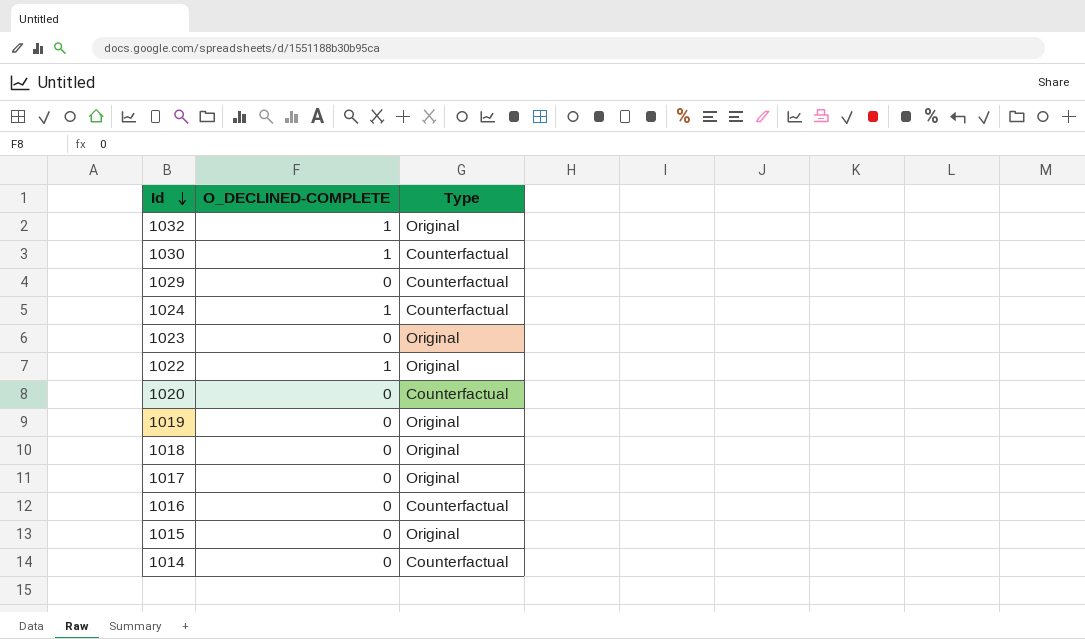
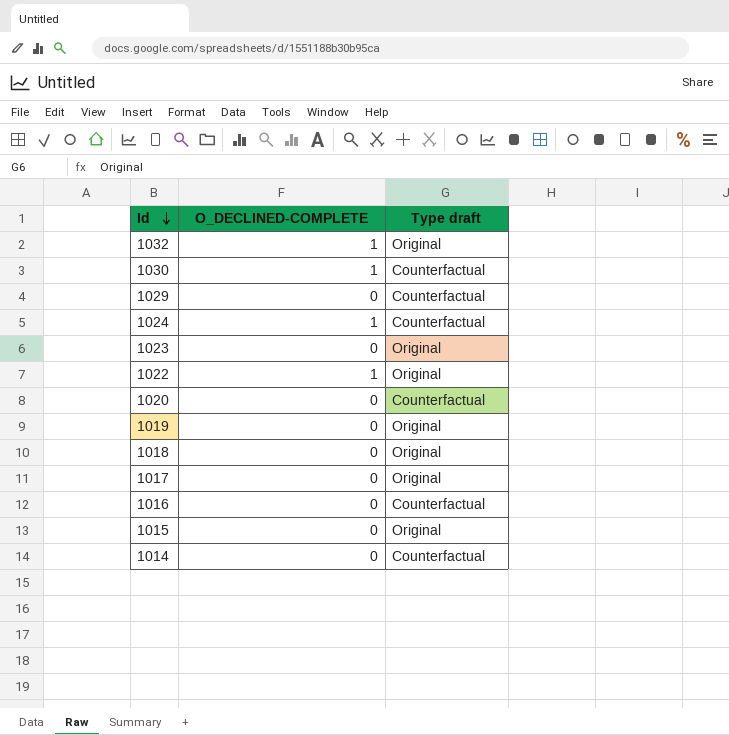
column name: Type -> Type draft

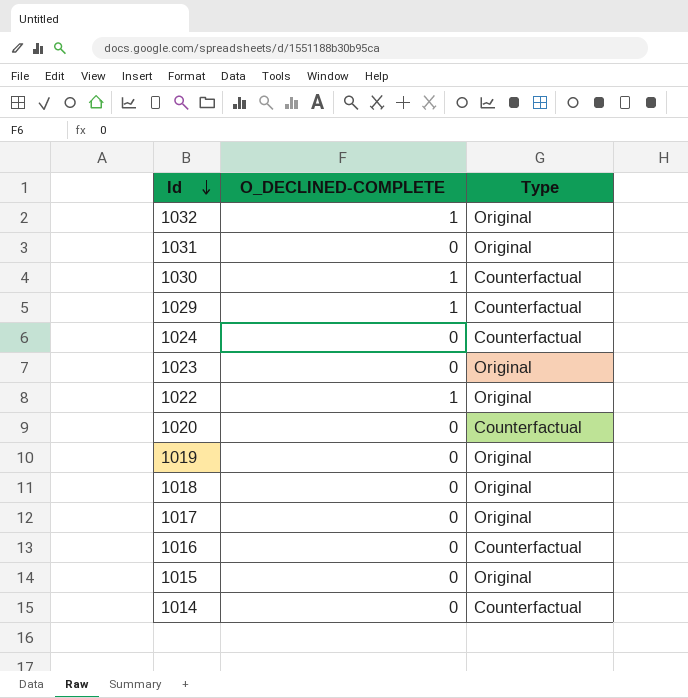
column name: Type draft -> Type
row 1031: none -> 0 | Original
1029 | O_DECLINED-COMPLETE: 0 -> 1
1024 | O_DECLINED-COMPLETE: 1 -> 0

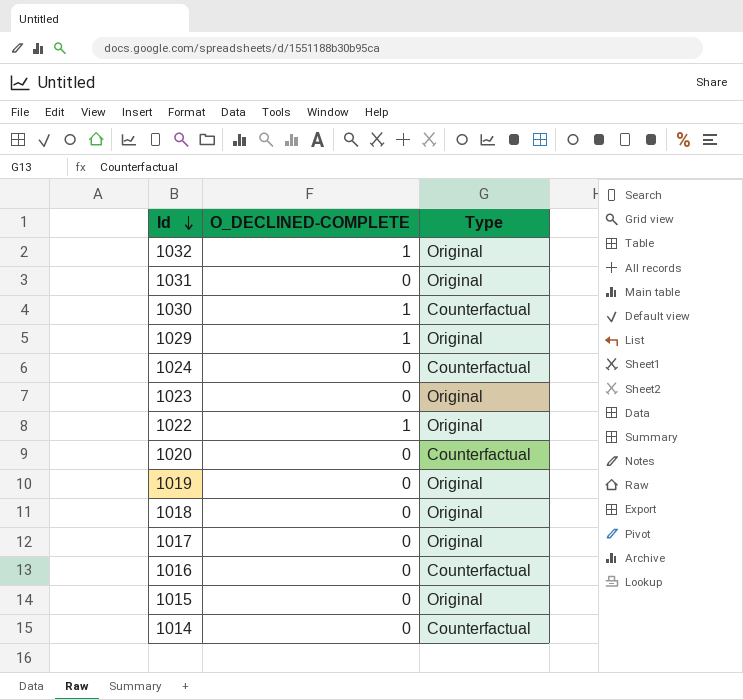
1029 | Type: Counterfactual -> Original

